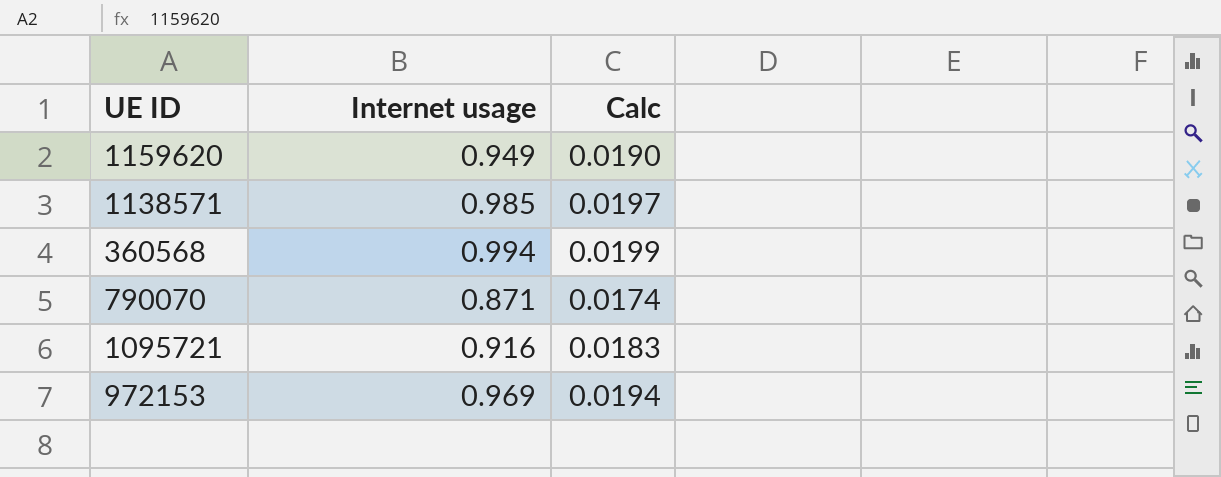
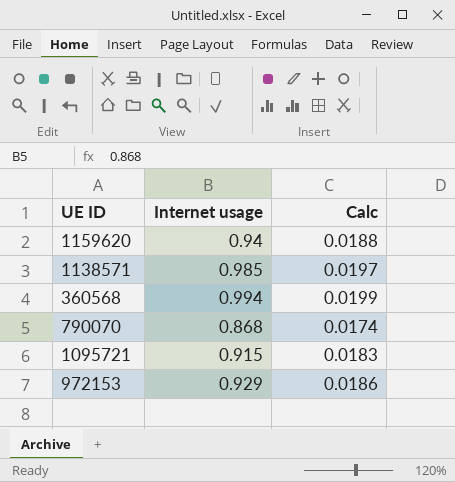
1159620 | Internet usage: 0.949 -> 0.94
1159620 | Calc: 0.0190 -> 0.0188
790070 | Internet usage: 0.871 -> 0.868
1095721 | Internet usage: 0.916 -> 0.915
972153 | Internet usage: 0.969 -> 0.929
972153 | Calc: 0.0194 -> 0.0186

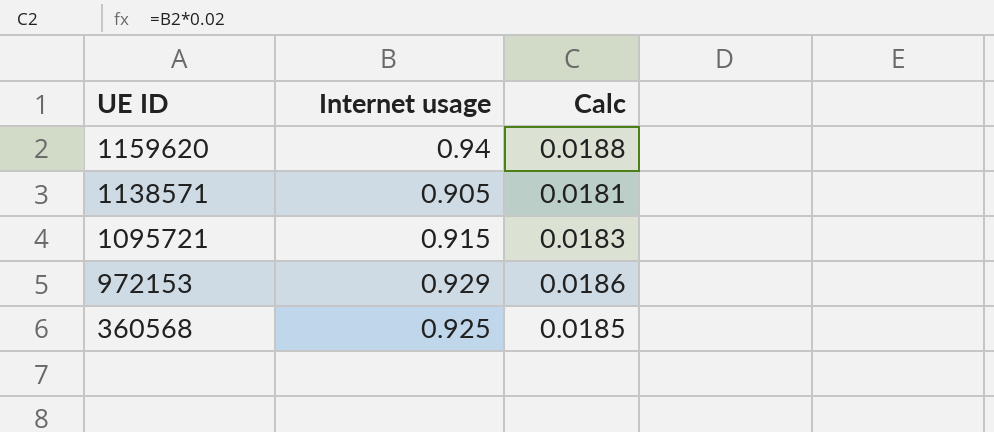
row order: none -> UE ID descending
row 790070: 0.868 | 0.0174 -> none
1138571 | Internet usage: 0.985 -> 0.905
1138571 | Calc: 0.0197 -> 0.0181
360568 | Internet usage: 0.994 -> 0.925
360568 | Calc: 0.0199 -> 0.0185

